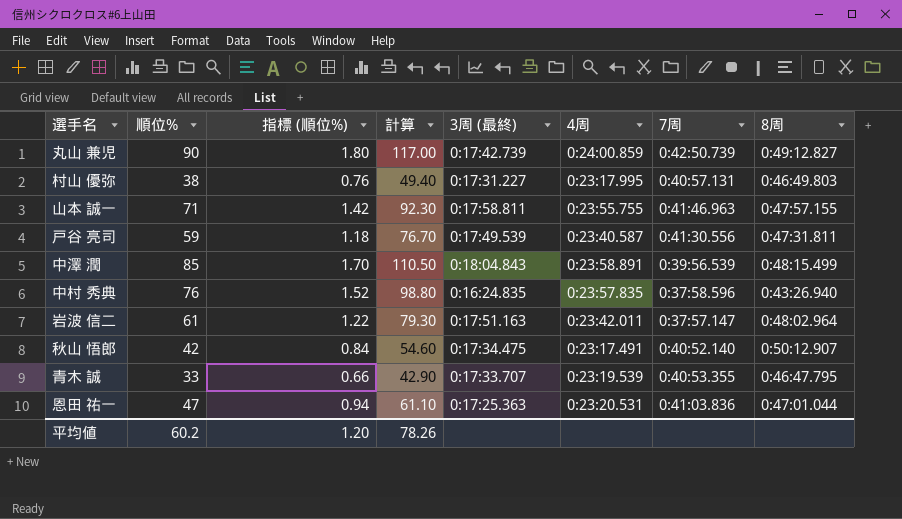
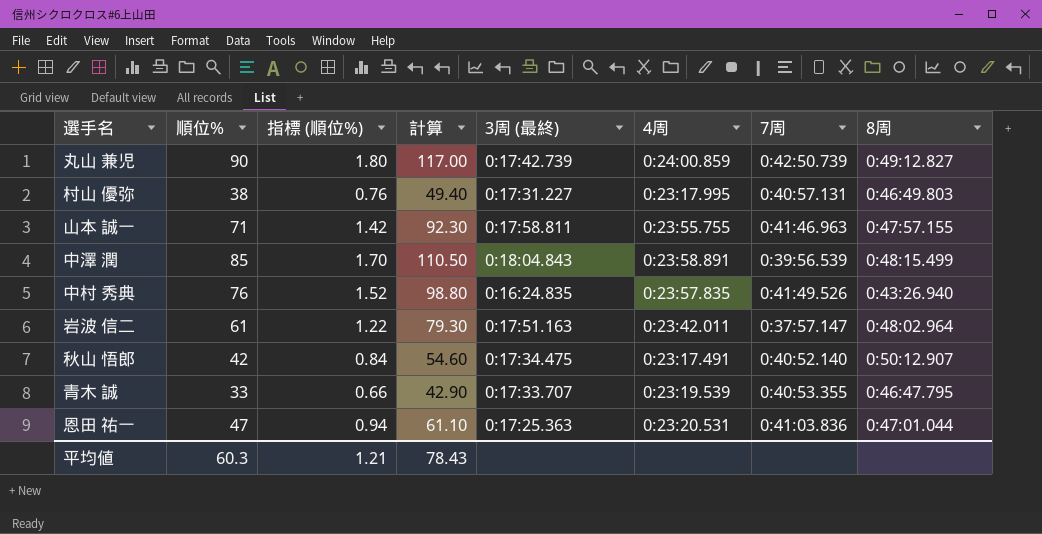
row 戸谷 亮司: 59 | 1.18 | 76.70 | 0:17:49.539 | 0:23:40.587 | 0:41:30.556 | 0:47:31.811 -> none
中村 秀典 | 7周: 0:37:58.596 -> 0:41:49.526
平均値 | 順位%: 60.2 -> 60.3
平均値 | 指標 (順位%): 1.20 -> 1.21
平均値 | 計算: 78.26 -> 78.43

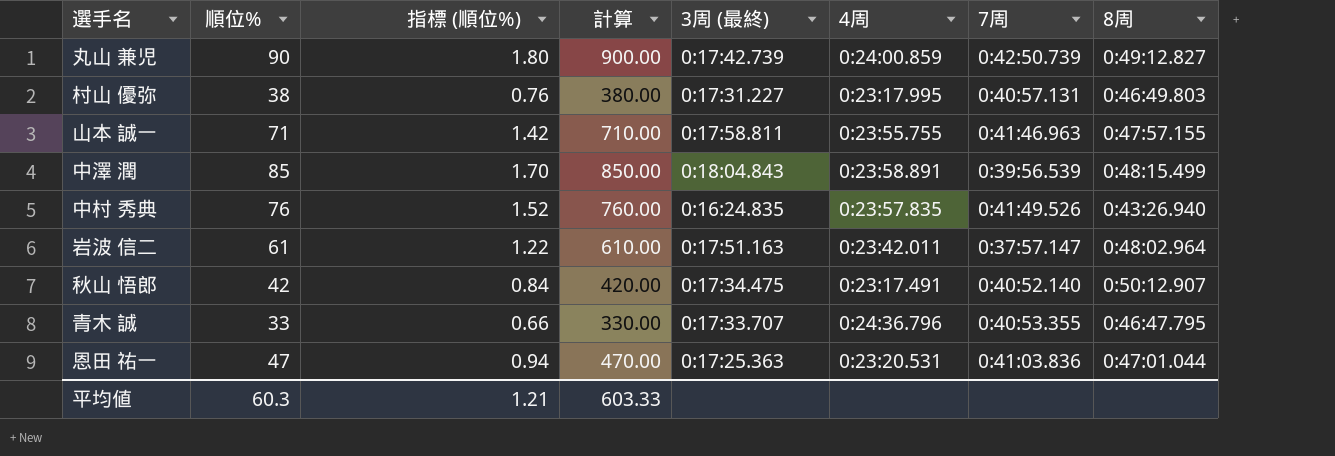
column 計算 | formula: [順位%] * 1.3 -> [順位%] * 10
青木 誠 | 4周: 0:23:19.539 -> 0:24:36.796
平均値 | 計算: 78.43 -> 603.33

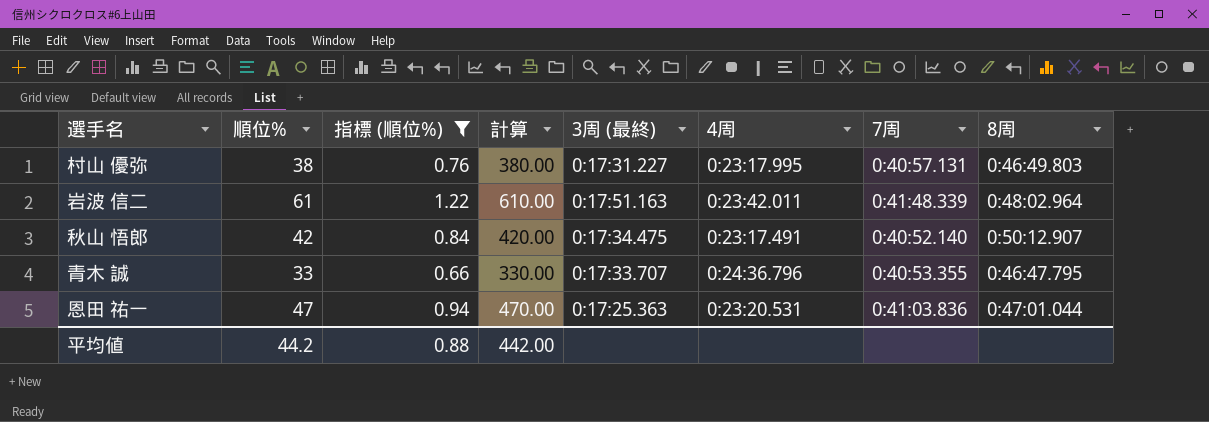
filter: none -> 指標 (順位%) <= 1.22
岩波 信二 | 7周: 0:37:57.147 -> 0:41:48.339
平均値 | 順位%: 60.3 -> 44.2
平均値 | 指標 (順位%): 1.21 -> 0.88
平均値 | 計算: 603.33 -> 442.00

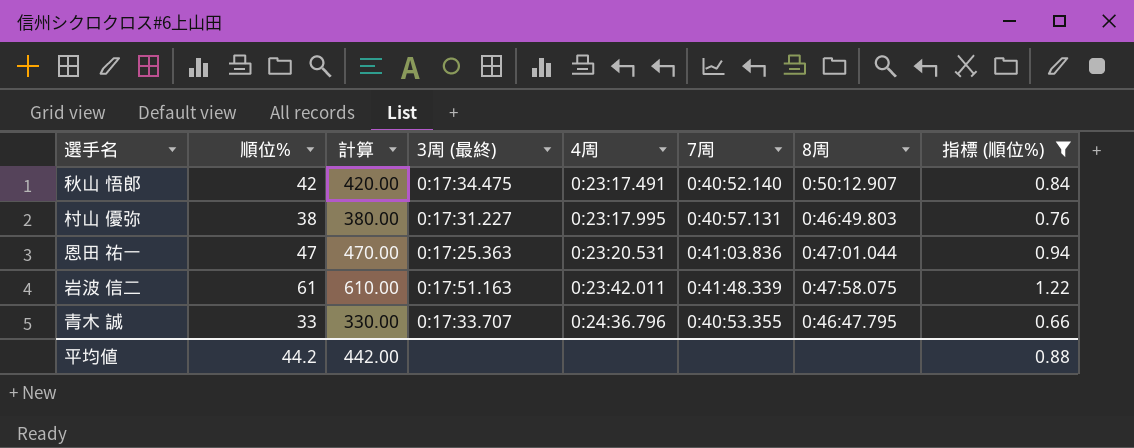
row order: none -> 4周 ascending
column 指標 (順位%) | position: 3 -> 8
岩波 信二 | 8周: 0:48:02.964 -> 0:47:58.075

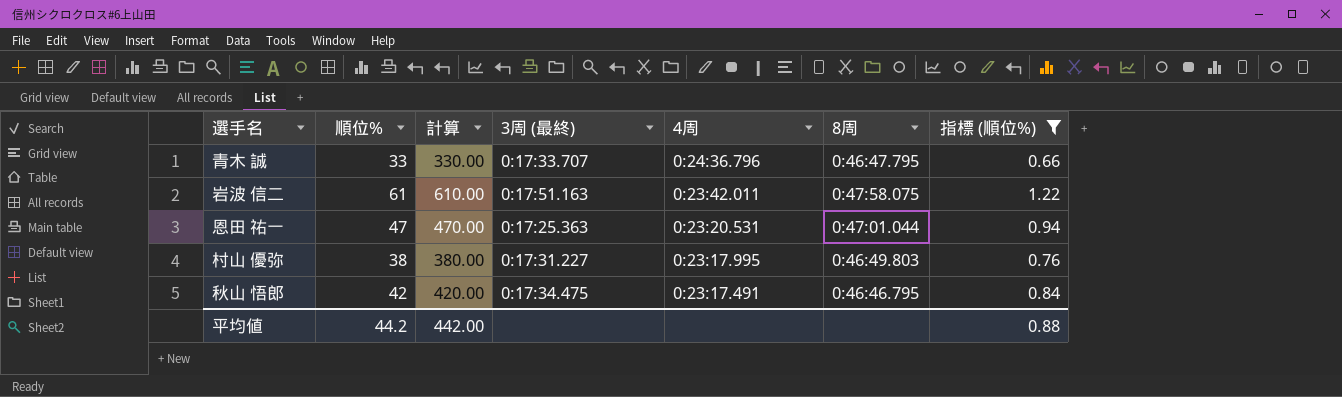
row order: 4周 ascending -> 4周 descending
column 7周 | position: 6 -> none
秋山 悟郎 | 8周: 0:50:12.907 -> 0:46:46.795

